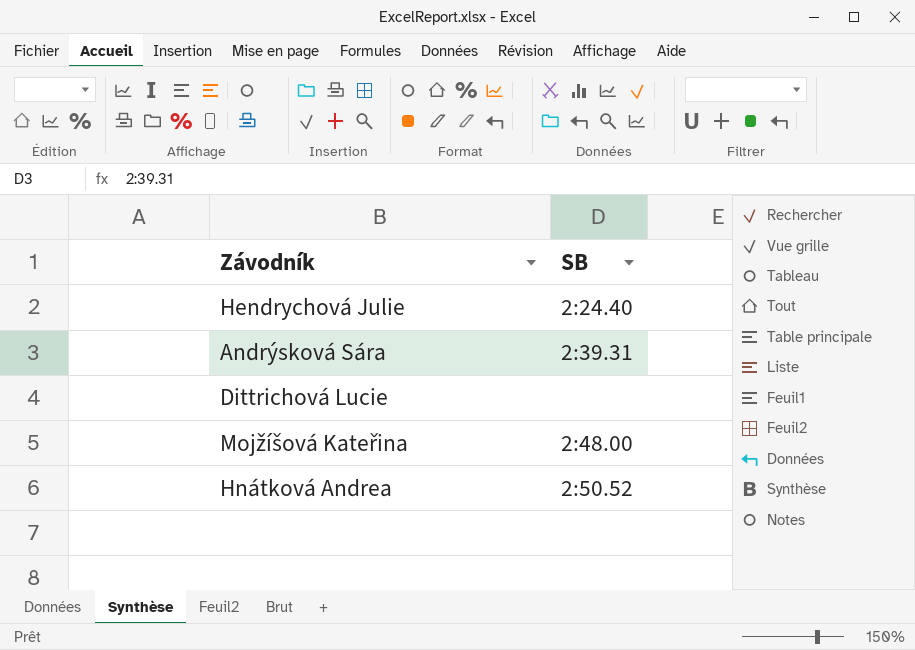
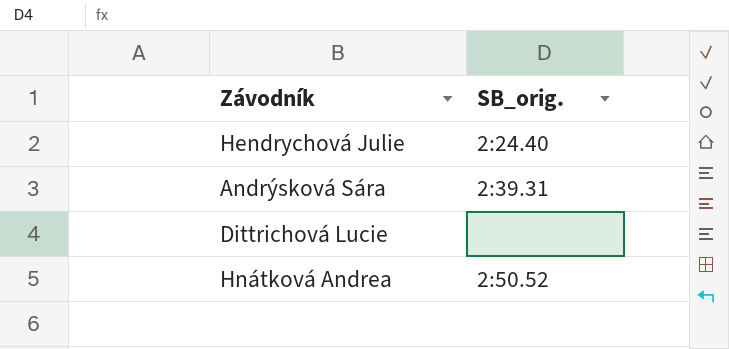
column name: SB -> SB_orig.
row Mojžíšová Kateřina: 2:48.00 -> none

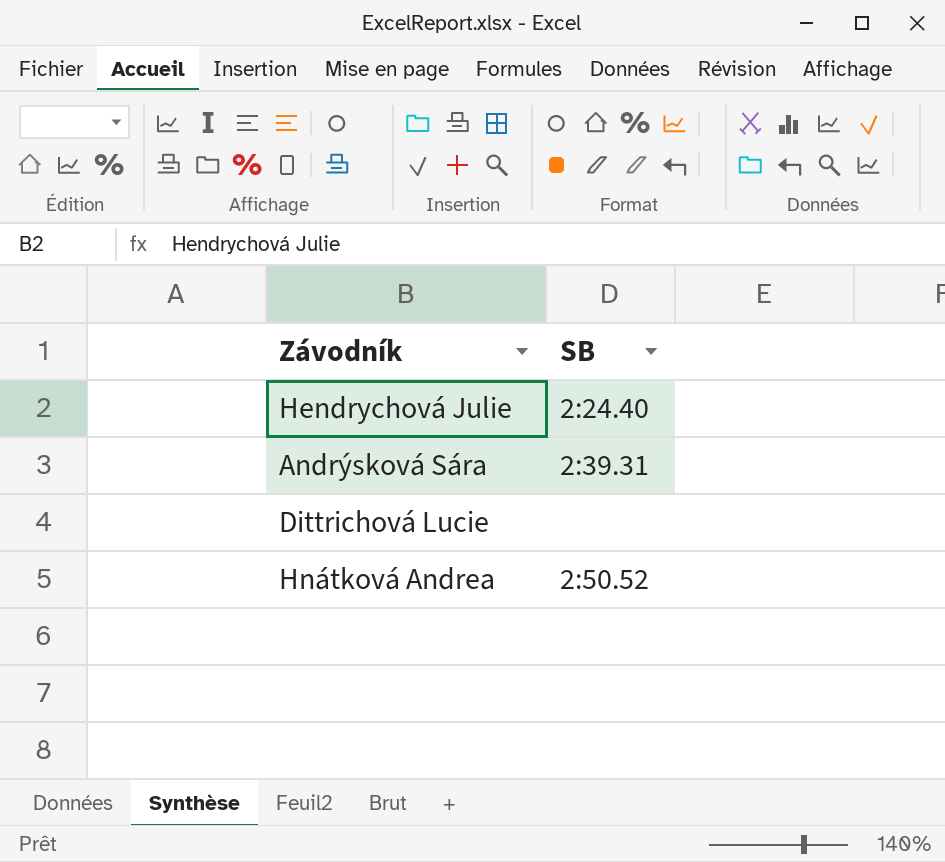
column name: SB_orig. -> SB

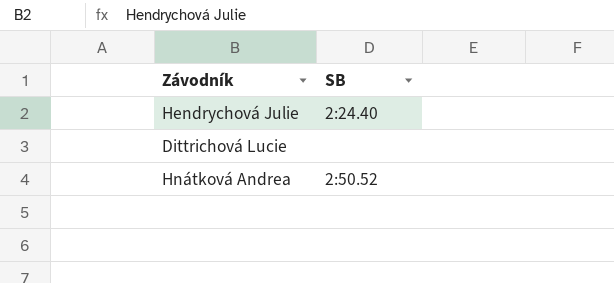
row Andrýsková Sára: 2:39.31 -> none

